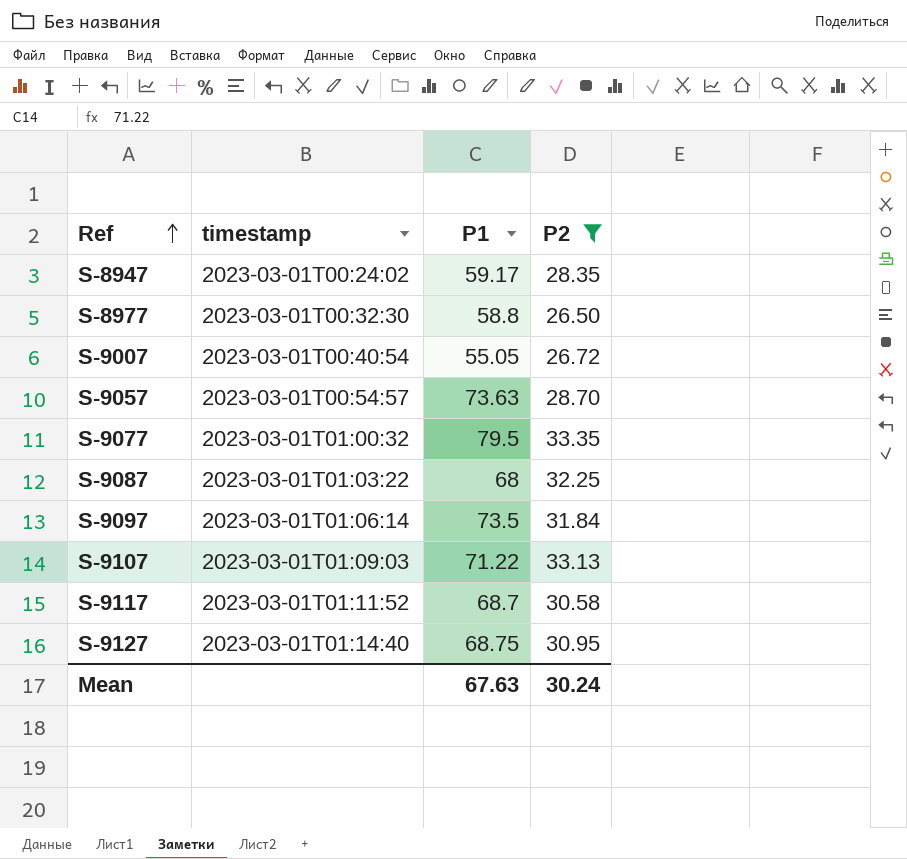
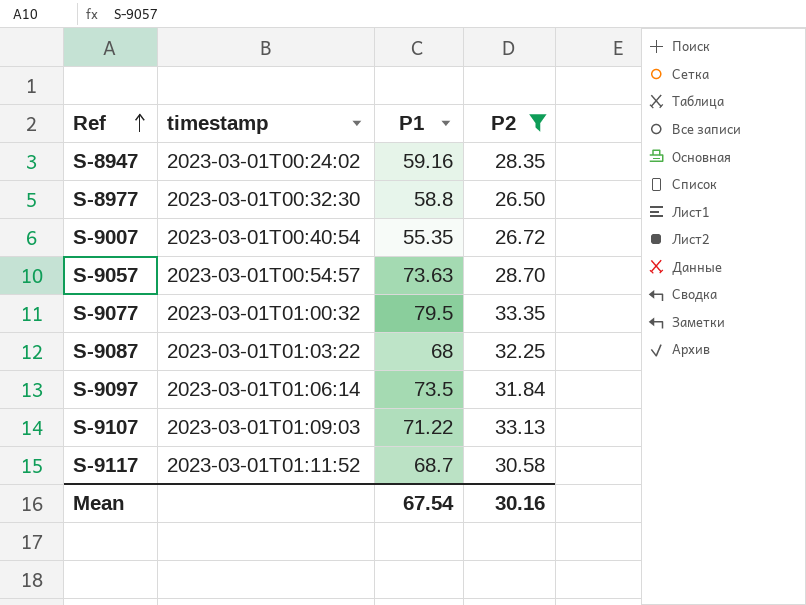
row S-9127: 2023-03-01T01:14:40 | 68.75 | 30.95 -> none
S-8947 | P1: 59.17 -> 59.16
S-9007 | P1: 55.05 -> 55.35
Mean | P1: 67.63 -> 67.54
Mean | P2: 30.24 -> 30.16

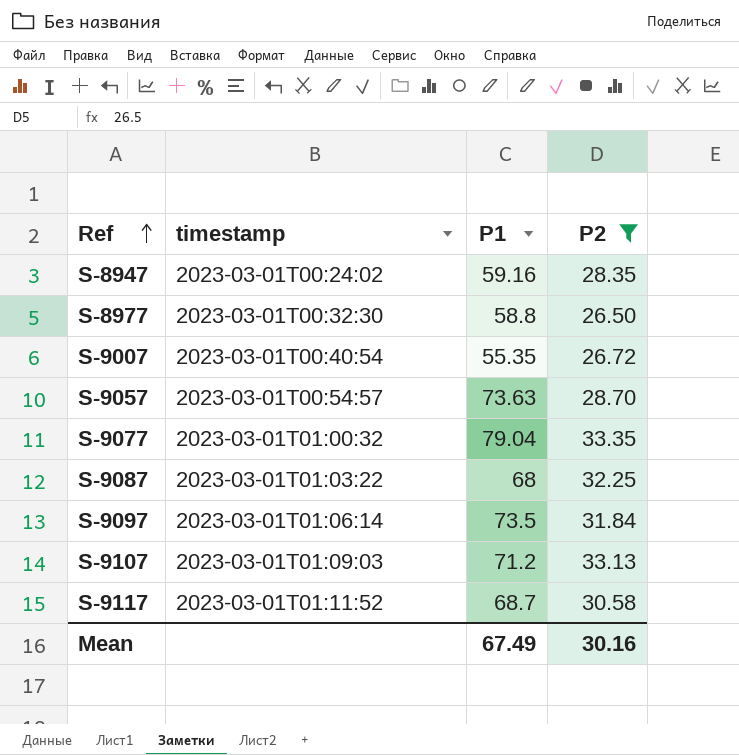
S-9077 | P1: 79.5 -> 79.04
S-9107 | P1: 71.22 -> 71.2
Mean | P1: 67.54 -> 67.49

